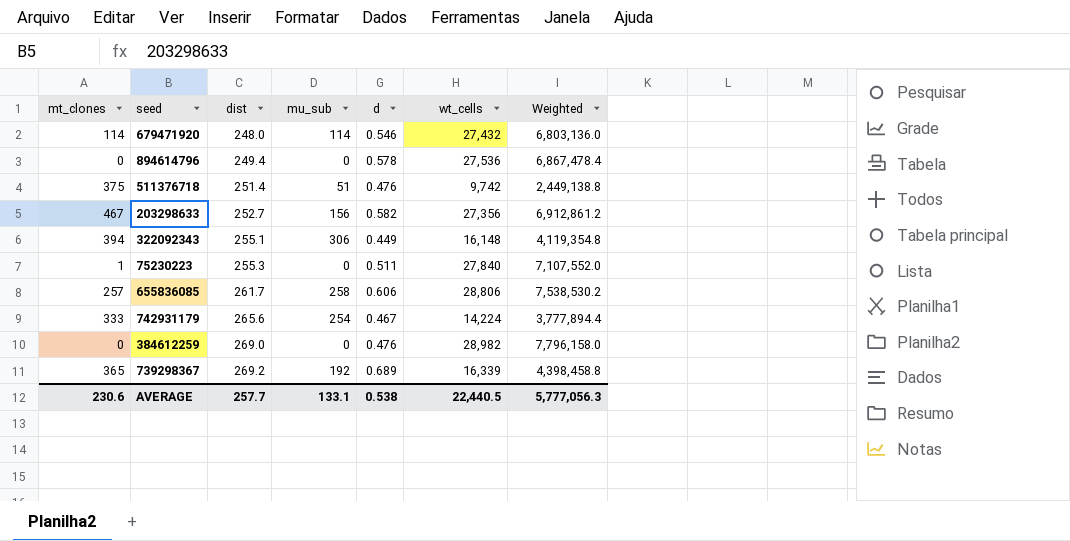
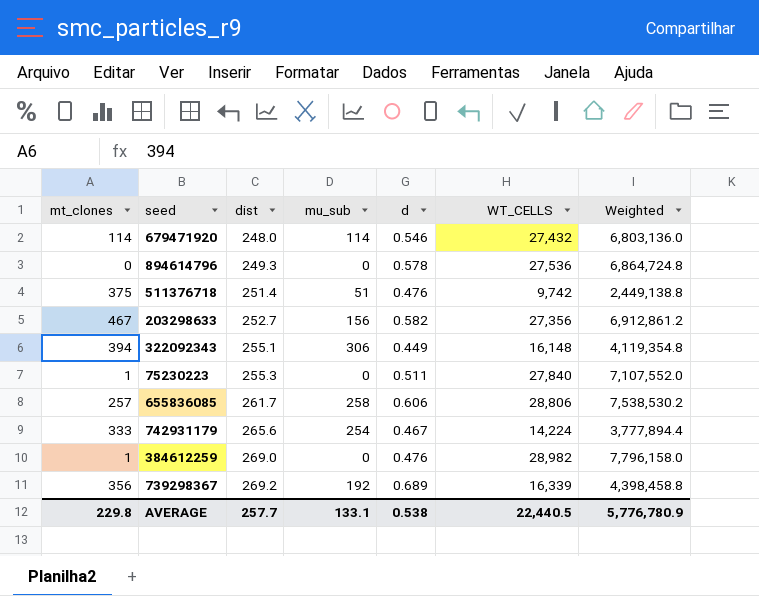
column name: wt_cells -> WT_CELLS
894614796 | dist: 249.4 -> 249.3
894614796 | Weighted: 6,867,478.4 -> 6,864,724.8
384612259 | mt_clones: 0 -> 1
739298367 | mt_clones: 365 -> 356
AVERAGE | mt_clones: 230.6 -> 229.8
AVERAGE | Weighted: 5,777,056.3 -> 5,776,780.9

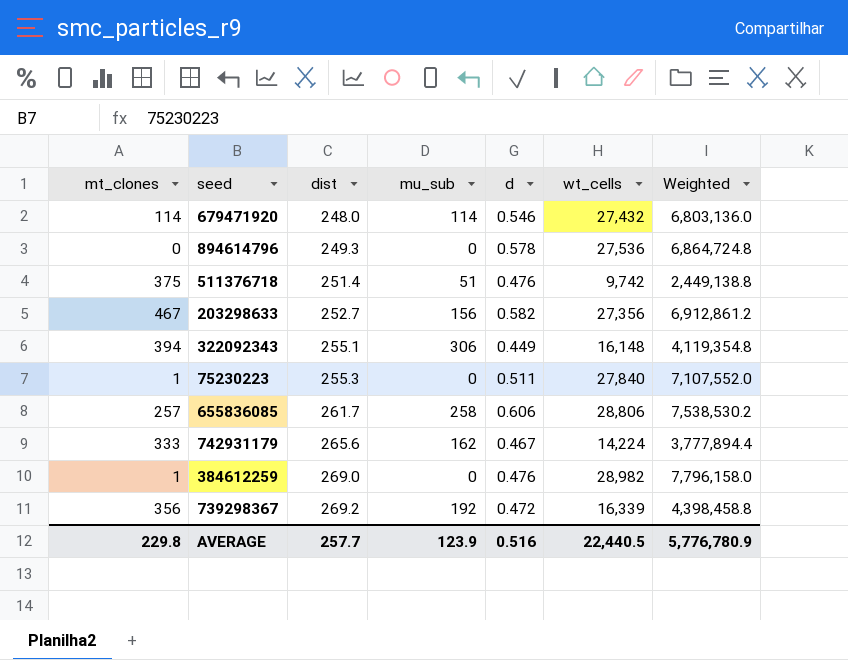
column name: WT_CELLS -> wt_cells
742931179 | mu_sub: 254 -> 162
739298367 | d: 0.689 -> 0.472
AVERAGE | mu_sub: 133.1 -> 123.9
AVERAGE | d: 0.538 -> 0.516

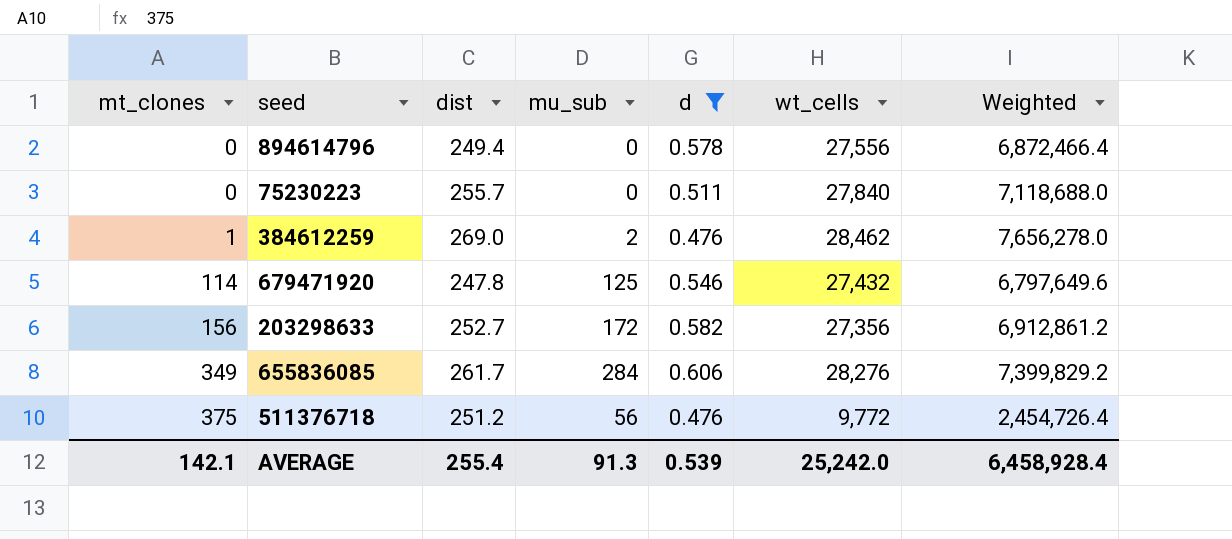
filter: none -> d >= 0.476
row order: dist ascending -> mt_clones ascending
894614796 | dist: 249.3 -> 249.4
894614796 | wt_cells: 27,536 -> 27,556
894614796 | Weighted: 6,864,724.8 -> 6,872,466.4
75230223 | mt_clones: 1 -> 0
75230223 | dist: 255.3 -> 255.7
75230223 | Weighted: 7,107,552.0 -> 7,118,688.0
384612259 | mu_sub: 0 -> 2
384612259 | wt_cells: 28,982 -> 28,462
384612259 | Weighted: 7,796,158.0 -> 7,656,278.0
679471920 | dist: 248.0 -> 247.8
679471920 | mu_sub: 114 -> 125
679471920 | Weighted: 6,803,136.0 -> 6,797,649.6
203298633 | mt_clones: 467 -> 156
203298633 | mu_sub: 156 -> 172
655836085 | mt_clones: 257 -> 349
655836085 | mu_sub: 258 -> 284
655836085 | wt_cells: 28,806 -> 28,276
655836085 | Weighted: 7,538,530.2 -> 7,399,829.2
511376718 | dist: 251.4 -> 251.2
511376718 | mu_sub: 51 -> 56
511376718 | wt_cells: 9,742 -> 9,772
511376718 | Weighted: 2,449,138.8 -> 2,454,726.4
AVERAGE | mt_clones: 229.8 -> 142.1
AVERAGE | dist: 257.7 -> 255.4
AVERAGE | mu_sub: 123.9 -> 91.3
AVERAGE | d: 0.516 -> 0.539
AVERAGE | wt_cells: 22,440.5 -> 25,242.0
AVERAGE | Weighted: 5,776,780.9 -> 6,458,928.4

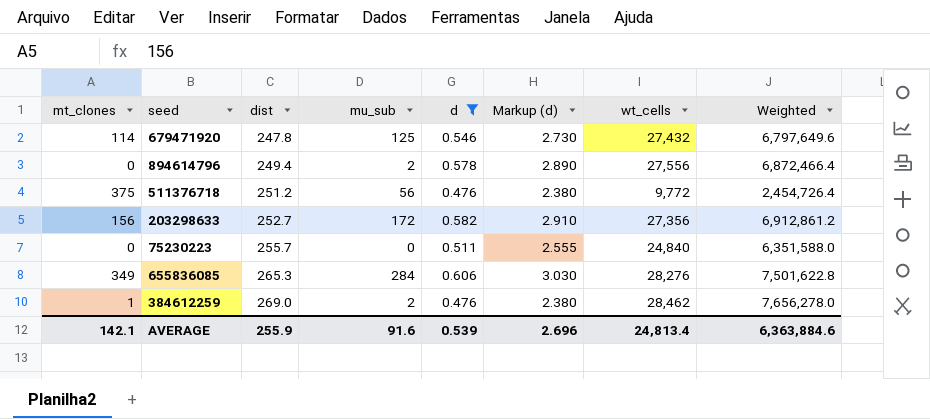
row order: mt_clones ascending -> dist ascending
column Markup (d) | formula: none -> [d] * 5
894614796 | mu_sub: 0 -> 2
75230223 | wt_cells: 27,840 -> 24,840
75230223 | Weighted: 7,118,688.0 -> 6,351,588.0
655836085 | dist: 261.7 -> 265.3
655836085 | Weighted: 7,399,829.2 -> 7,501,622.8
AVERAGE | dist: 255.4 -> 255.9
AVERAGE | mu_sub: 91.3 -> 91.6
AVERAGE | wt_cells: 25,242.0 -> 24,813.4
AVERAGE | Weighted: 6,458,928.4 -> 6,363,884.6

